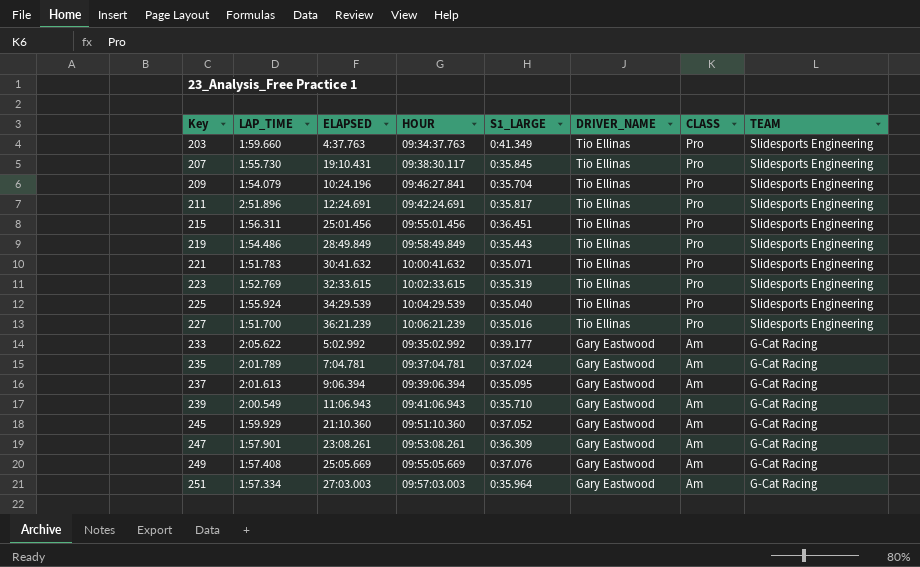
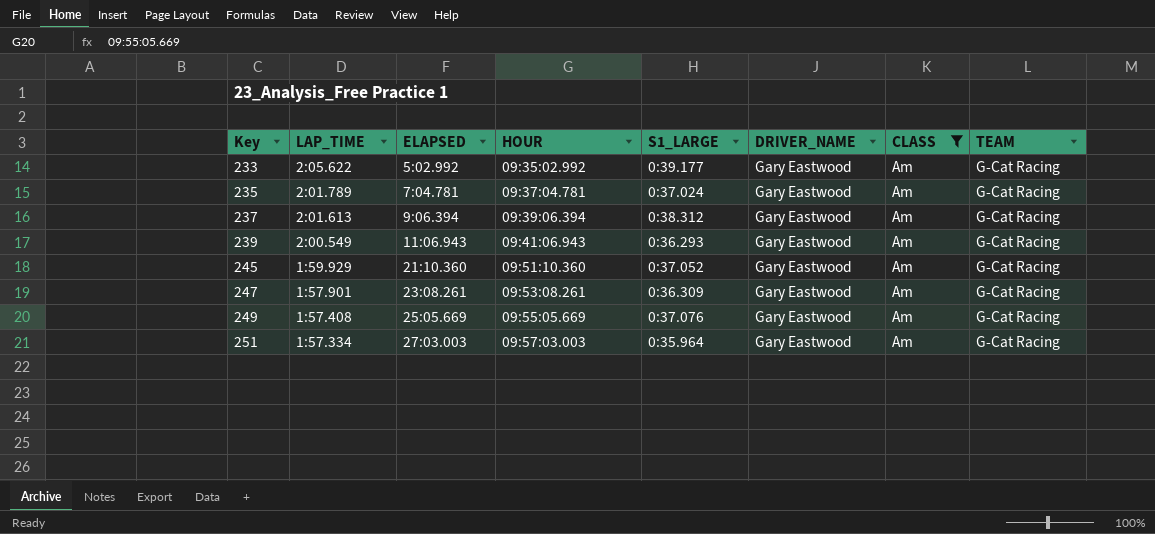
filter: none -> CLASS = Am
237 | S1_LARGE: 0:35.095 -> 0:38.312
239 | S1_LARGE: 0:35.710 -> 0:36.293

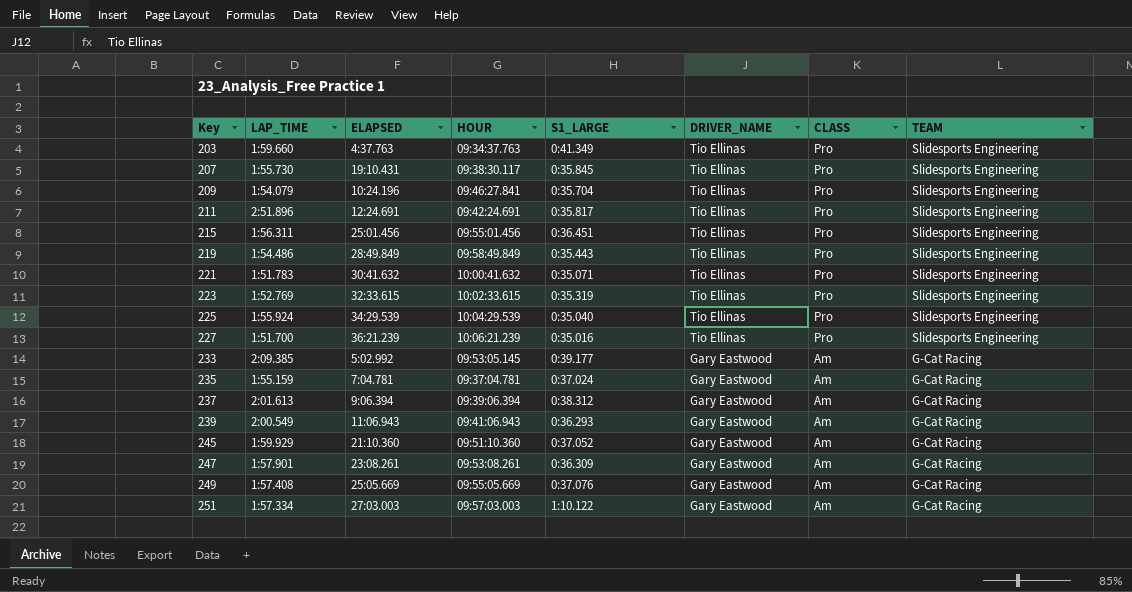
filter: CLASS = Am -> none
233 | LAP_TIME: 2:05.622 -> 2:09.385
233 | HOUR: 09:35:02.992 -> 09:53:05.145
235 | LAP_TIME: 2:01.789 -> 1:55.159
251 | S1_LARGE: 0:35.964 -> 1:10.122

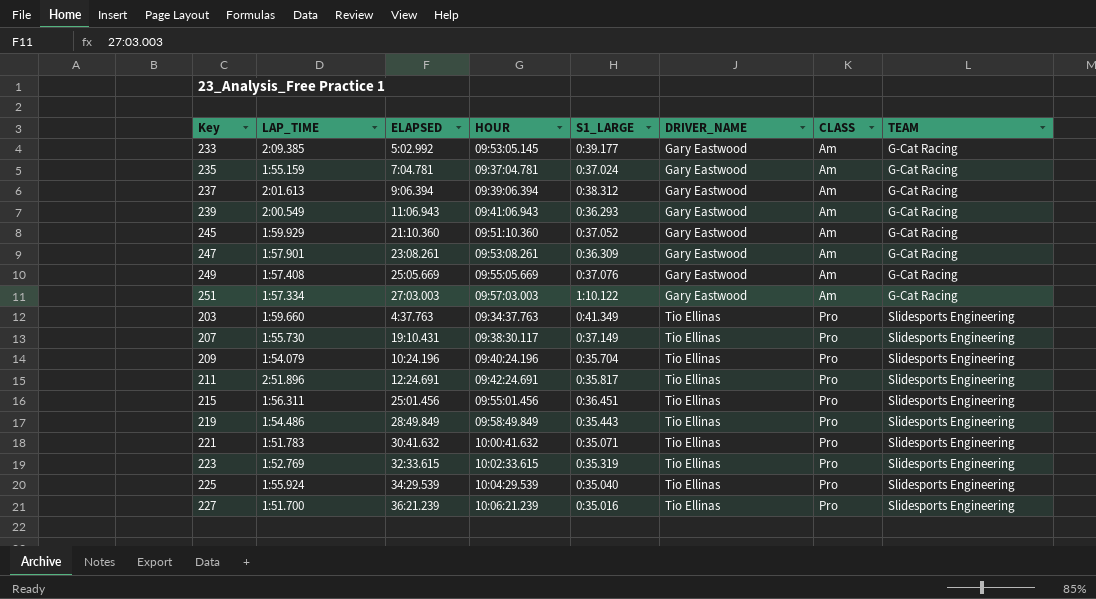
row order: Key ascending -> DRIVER_NAME ascending
207 | S1_LARGE: 0:35.845 -> 0:37.149
209 | HOUR: 09:46:27.841 -> 09:40:24.196

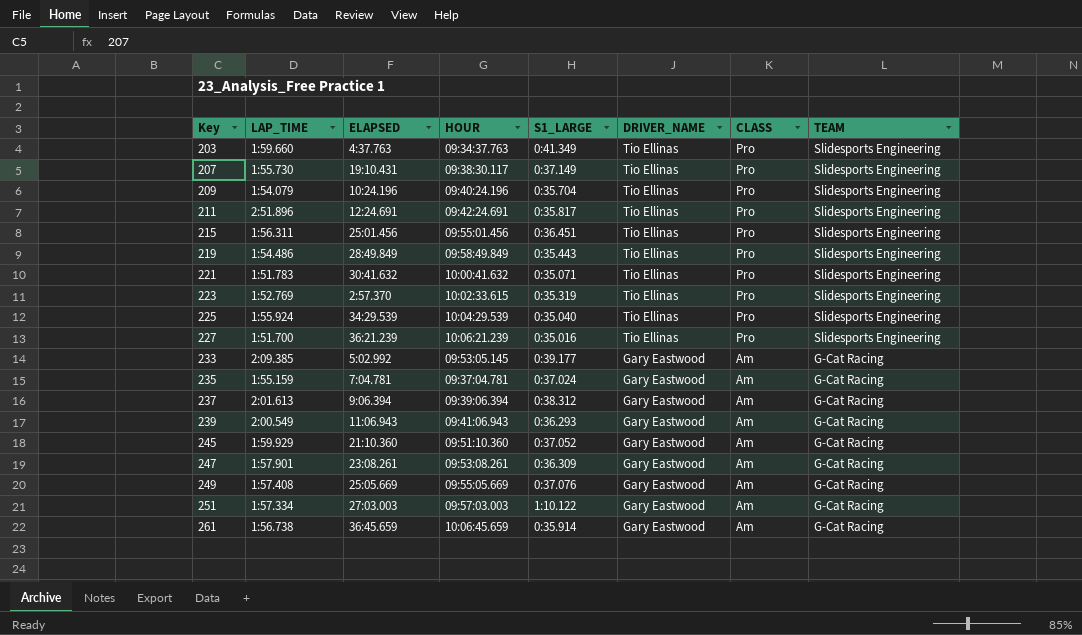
row order: DRIVER_NAME ascending -> Key ascending
223 | ELAPSED: 32:33.615 -> 2:57.370
row 261: none -> 1:56.738 | 36:45.659 | 10:06:45.659 | 0:35.914 | Gary Eastwood | Am | G-Cat Racing

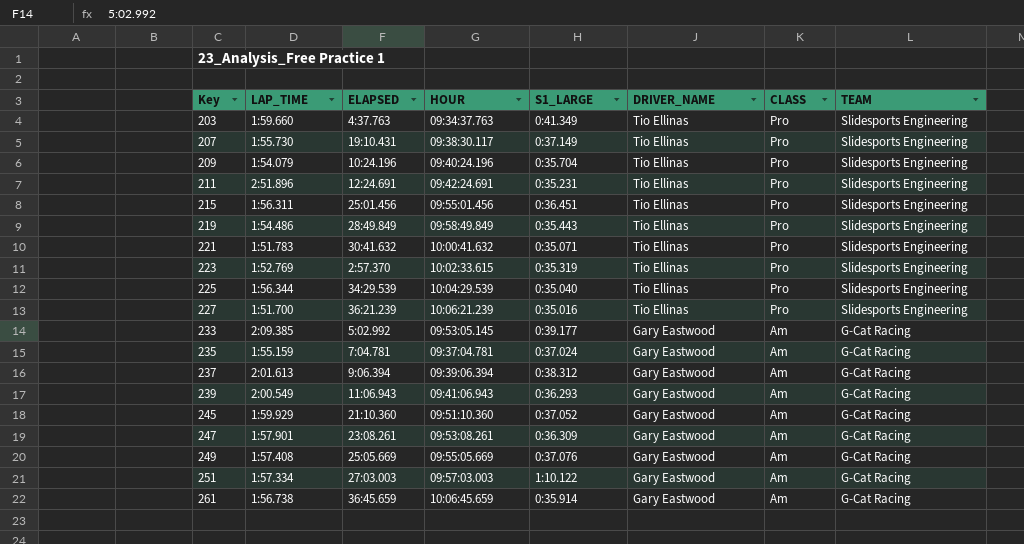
211 | S1_LARGE: 0:35.817 -> 0:35.231
225 | LAP_TIME: 1:55.924 -> 1:56.344

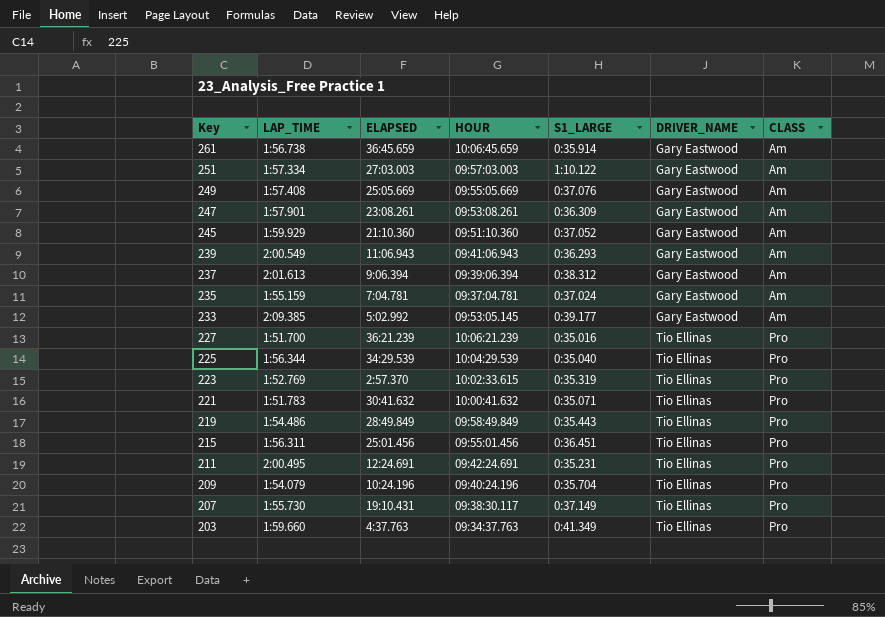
row order: Key ascending -> Key descending
column TEAM | position: 8 -> none
211 | LAP_TIME: 2:51.896 -> 2:00.495

